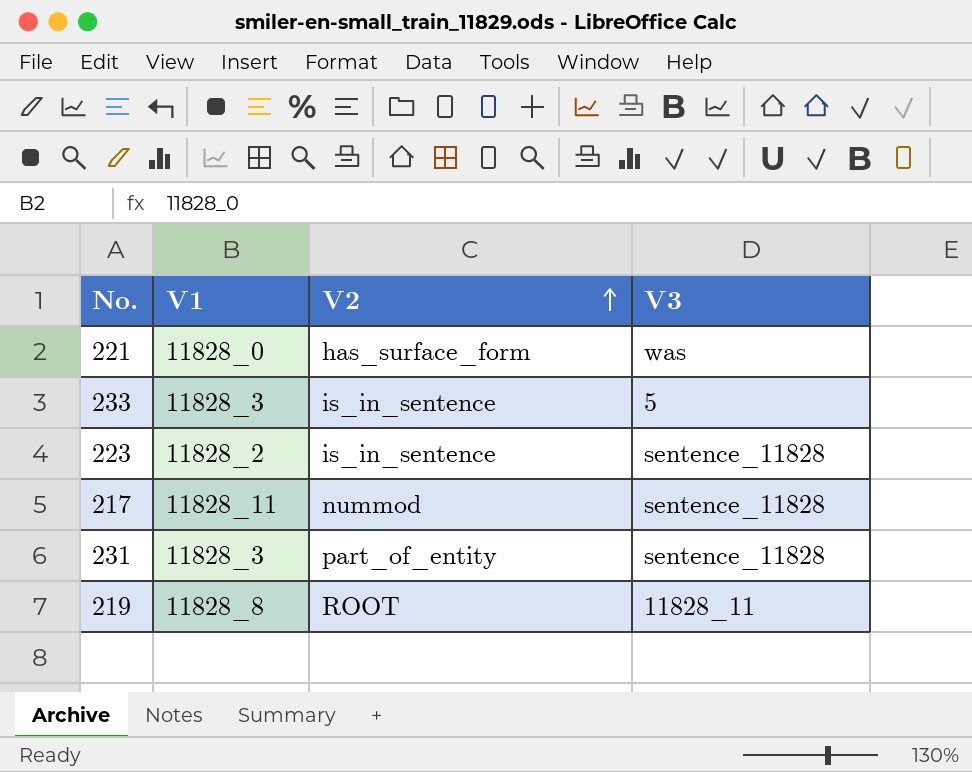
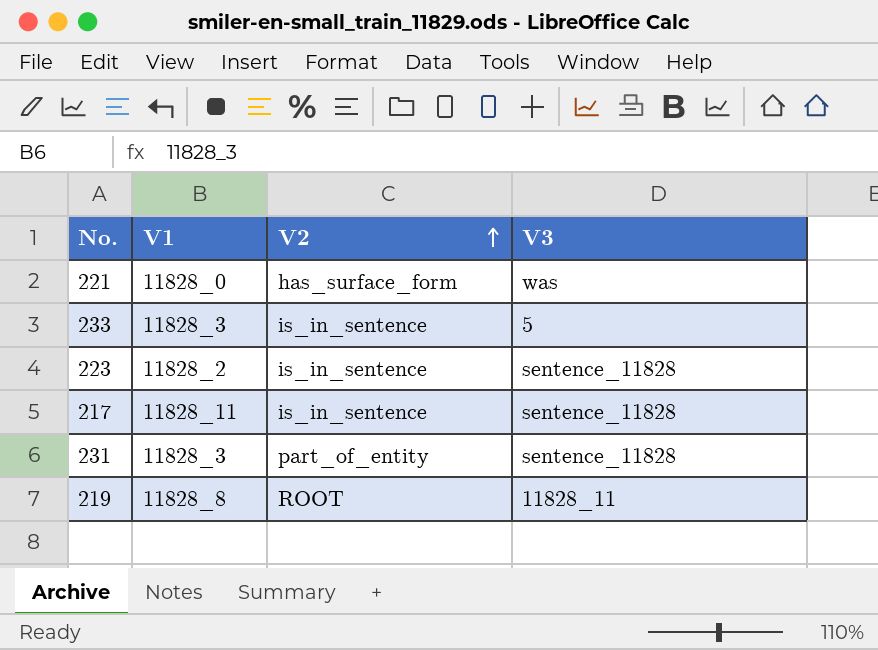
217 | V2: nummod -> is_in_sentence

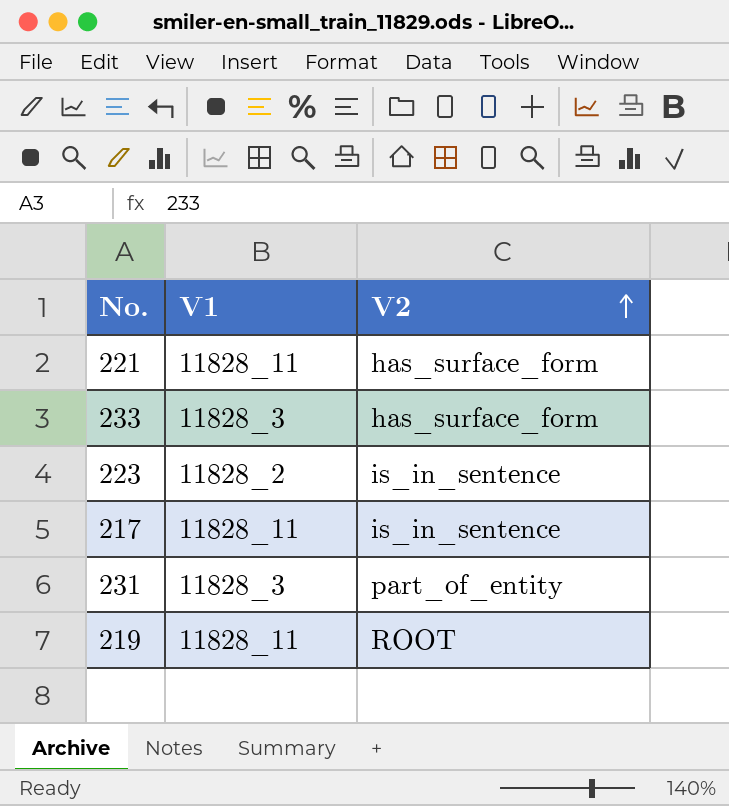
column V3 | position: 4 -> none
221 | V1: 11828_0 -> 11828_11
233 | V2: is_in_sentence -> has_surface_form
219 | V1: 11828_8 -> 11828_11

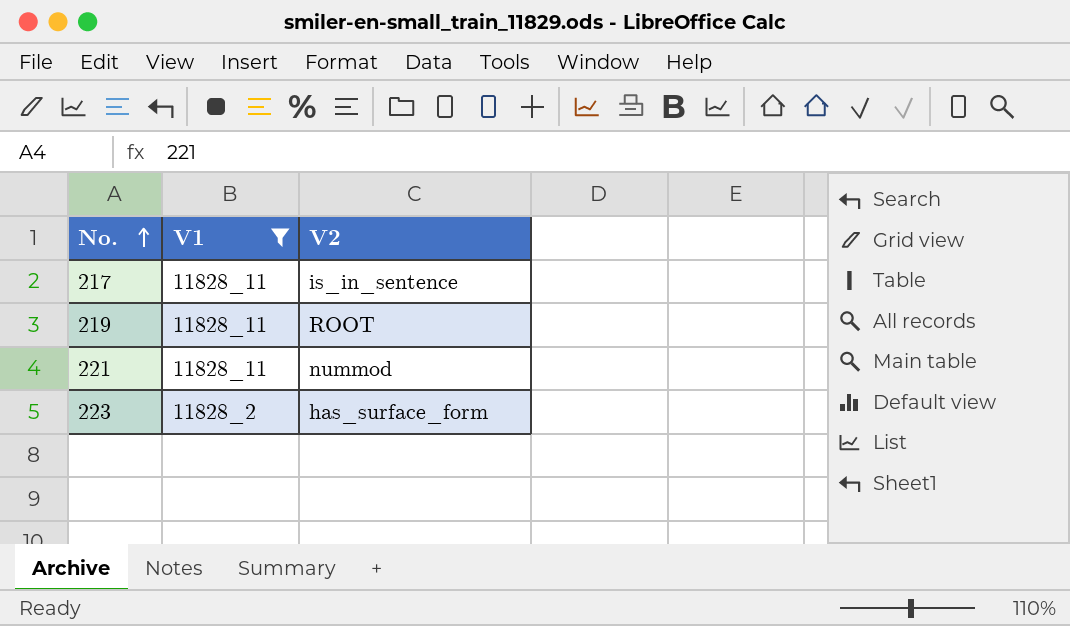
filter: none -> V1 != 11828_3
row order: V2 ascending -> No. ascending
221 | V2: has_surface_form -> nummod
223 | V2: is_in_sentence -> has_surface_form

